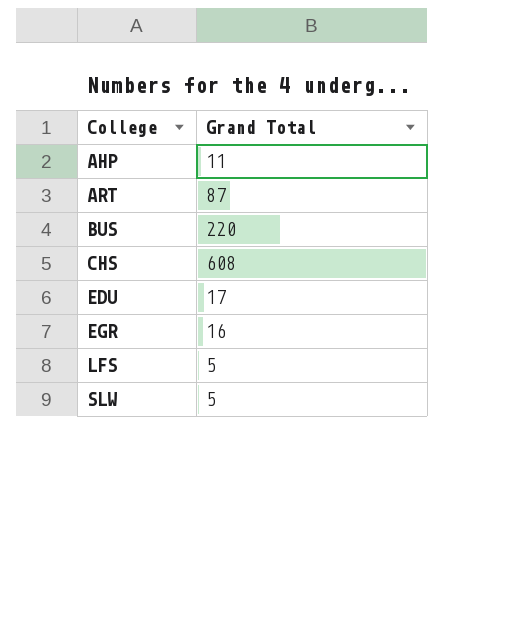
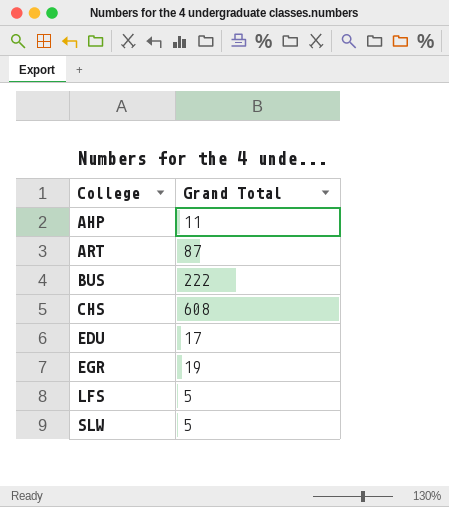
BUS | Grand Total: 220 -> 222
EGR | Grand Total: 16 -> 19

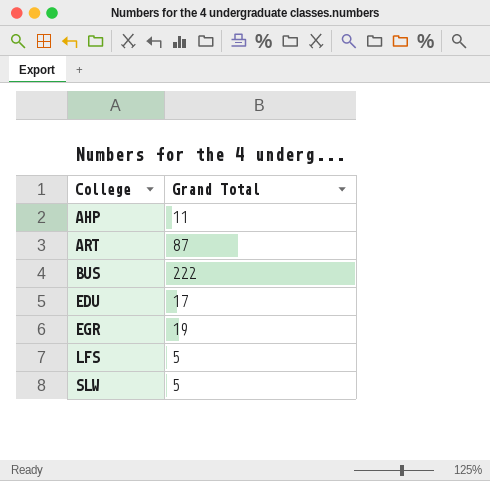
row CHS: 608 -> none

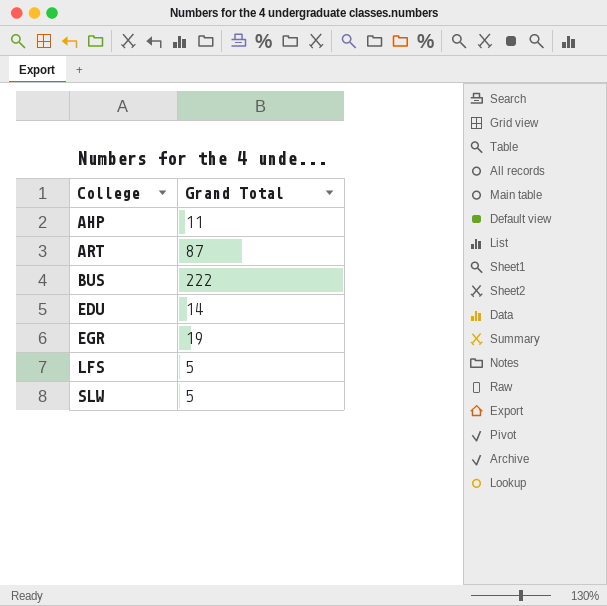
EDU | Grand Total: 17 -> 14

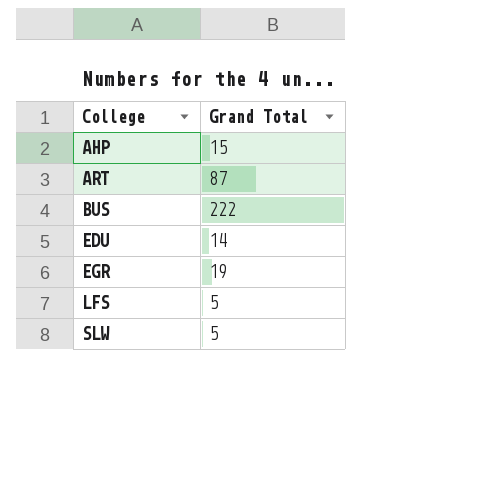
AHP | Grand Total: 11 -> 15

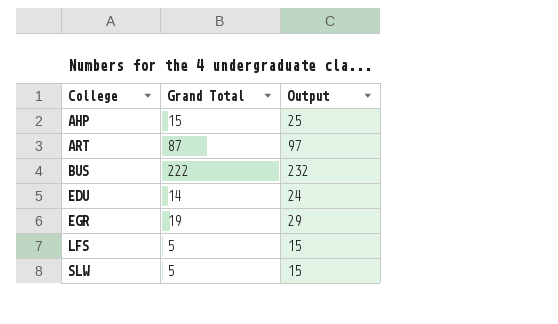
column Output | formula: none -> [Grand Total] + 10

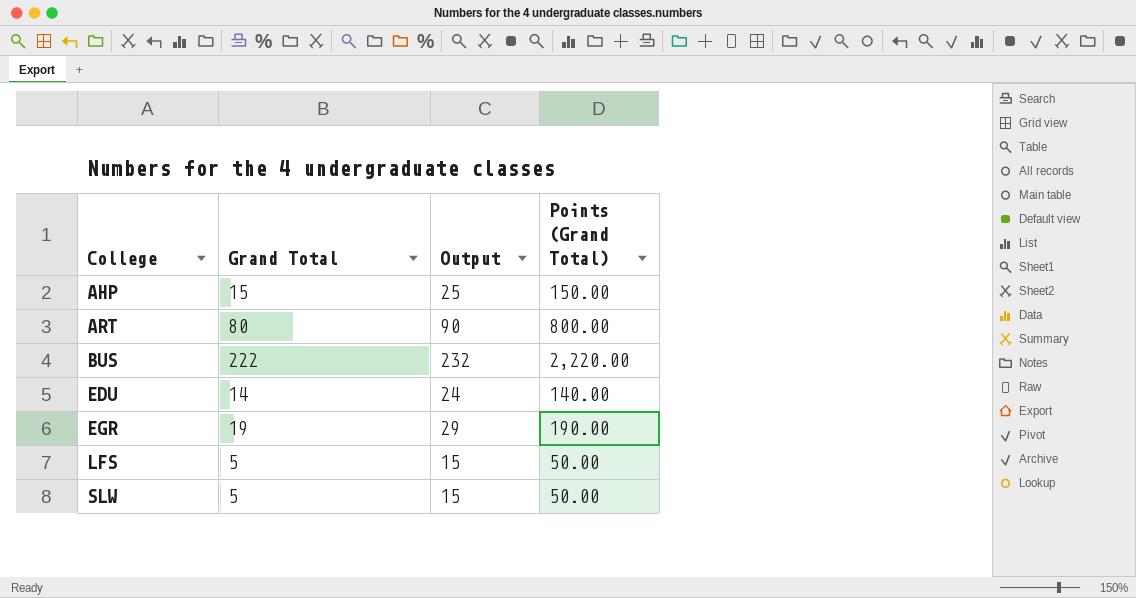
column Points (Grand Total) | formula: none -> [Grand Total] * 10
ART | Grand Total: 87 -> 80
ART | Output: 97 -> 90

